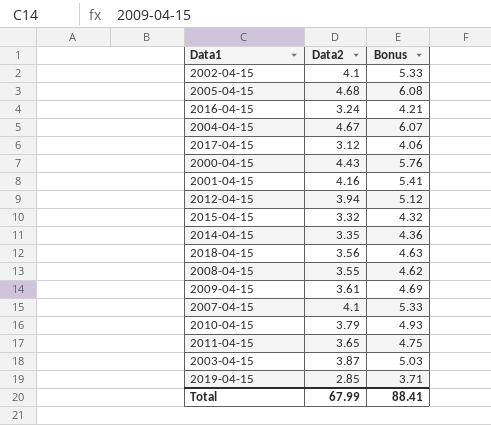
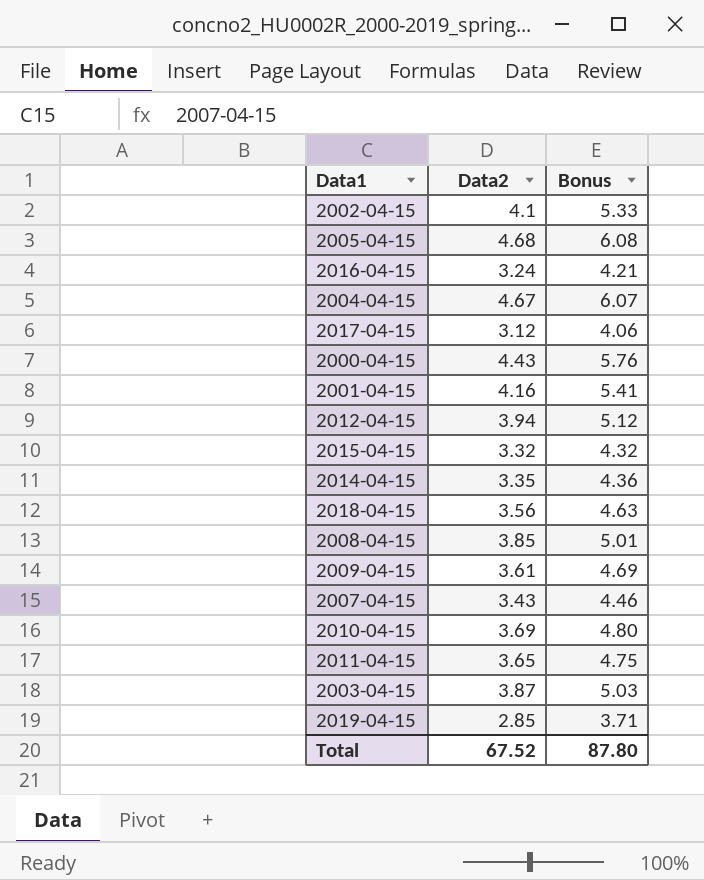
2008-04-15 | Data2: 3.55 -> 3.85
2008-04-15 | Bonus: 4.62 -> 5.01
2007-04-15 | Data2: 4.1 -> 3.43
2007-04-15 | Bonus: 5.33 -> 4.46
2010-04-15 | Data2: 3.79 -> 3.69
2010-04-15 | Bonus: 4.93 -> 4.80
Total | Data2: 67.99 -> 67.52
Total | Bonus: 88.41 -> 87.80

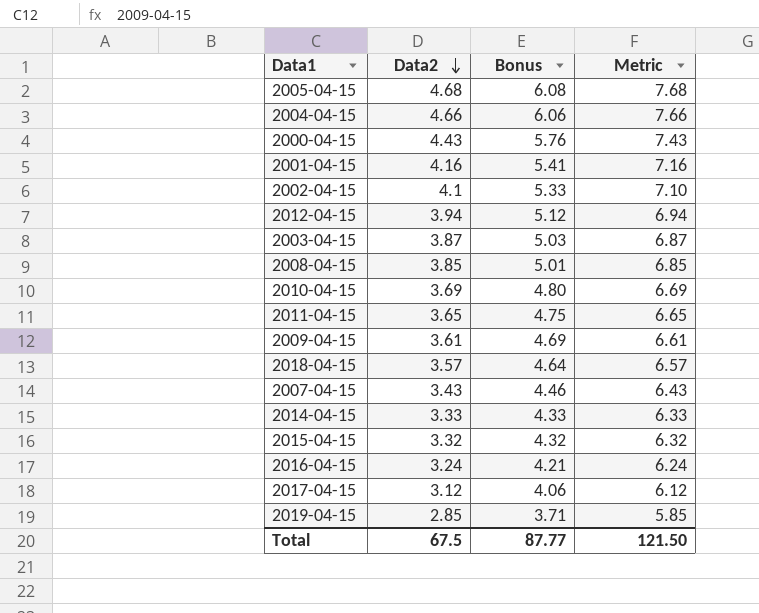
row order: none -> Data2 descending
column Metric | formula: none -> [Data2] + 3
2004-04-15 | Data2: 4.67 -> 4.66
2004-04-15 | Bonus: 6.07 -> 6.06
2018-04-15 | Data2: 3.56 -> 3.57
2018-04-15 | Bonus: 4.63 -> 4.64
2014-04-15 | Data2: 3.35 -> 3.33
2014-04-15 | Bonus: 4.36 -> 4.33
Total | Data2: 67.52 -> 67.5
Total | Bonus: 87.80 -> 87.77

